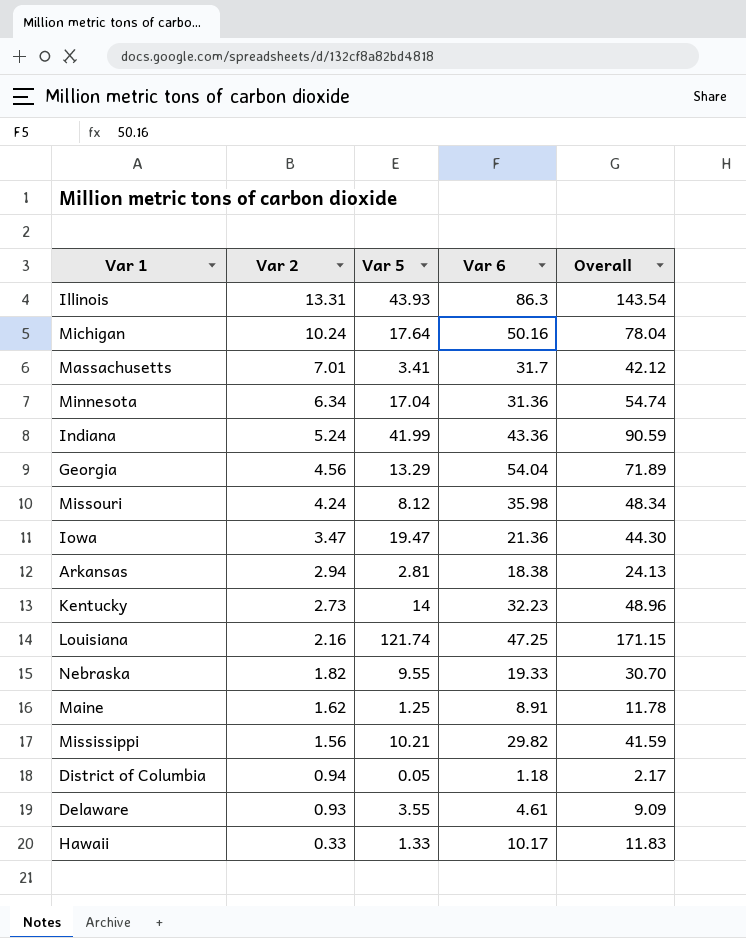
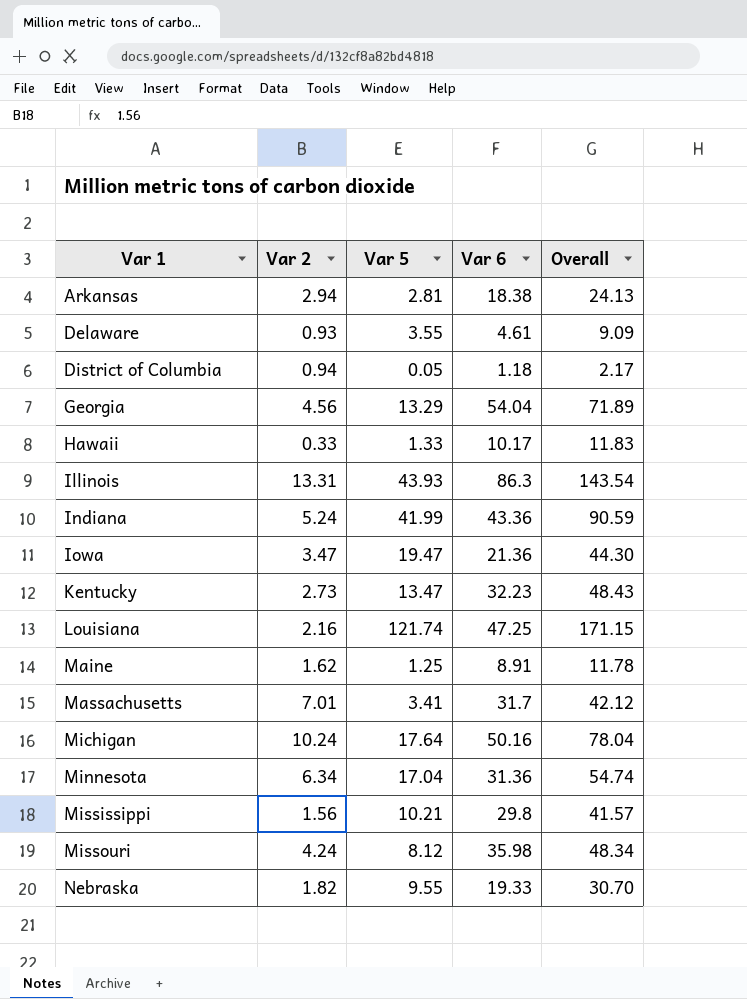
row order: Var 2 descending -> Var 1 ascending
Kentucky | Var 5: 14 -> 13.47
Kentucky | Overall: 48.96 -> 48.43
Mississippi | Var 6: 29.82 -> 29.8
Mississippi | Overall: 41.59 -> 41.57

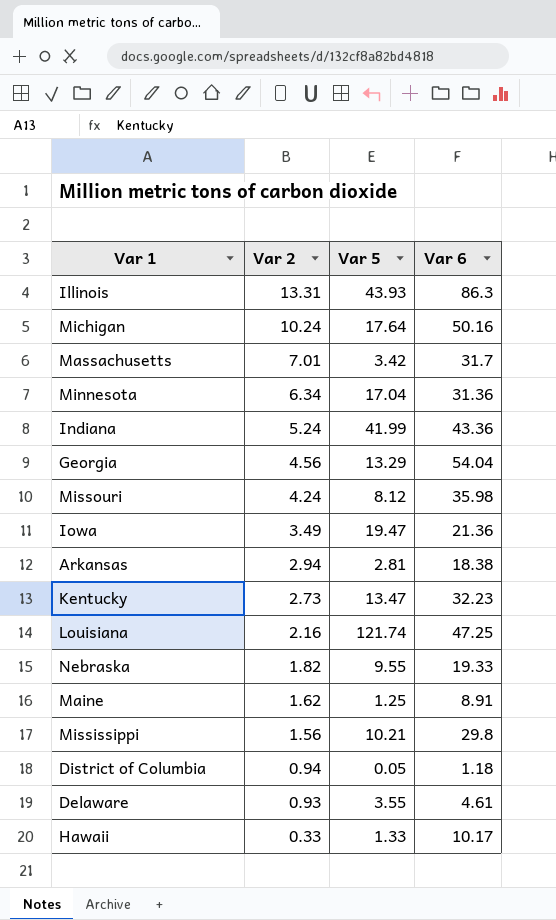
row order: Var 1 ascending -> Var 2 descending
column Overall | formula: [Var 2] + [Var 5] + [Var 6] -> none
Massachusetts | Var 5: 3.41 -> 3.42
Iowa | Var 2: 3.47 -> 3.49

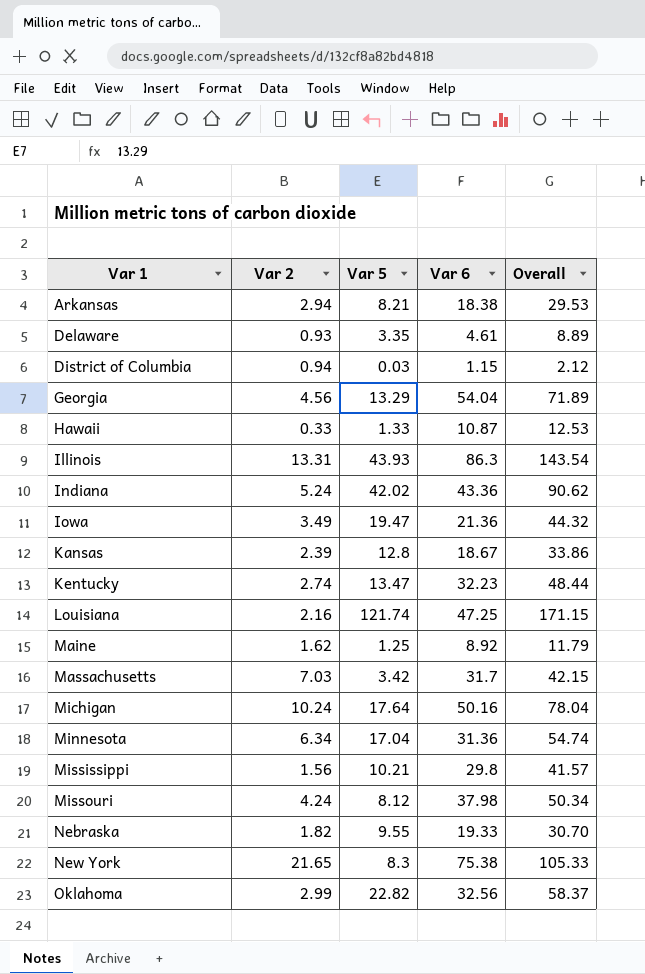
row order: Var 2 descending -> Var 1 ascending
column Overall | formula: none -> [Var 2] + [Var 5] + [Var 6]
Arkansas | Var 5: 2.81 -> 8.21
Delaware | Var 5: 3.55 -> 3.35
District of Columbia | Var 5: 0.05 -> 0.03
District of Columbia | Var 6: 1.18 -> 1.15
Hawaii | Var 6: 10.17 -> 10.87
Indiana | Var 5: 41.99 -> 42.02
row Kansas: none -> 2.39 | 12.8 | 18.67 | 33.86
Kentucky | Var 2: 2.73 -> 2.74
Maine | Var 6: 8.91 -> 8.92
Massachusetts | Var 2: 7.01 -> 7.03
Missouri | Var 6: 35.98 -> 37.98
row New York: none -> 21.65 | 8.3 | 75.38 | 105.33
row Oklahoma: none -> 2.99 | 22.82 | 32.56 | 58.37

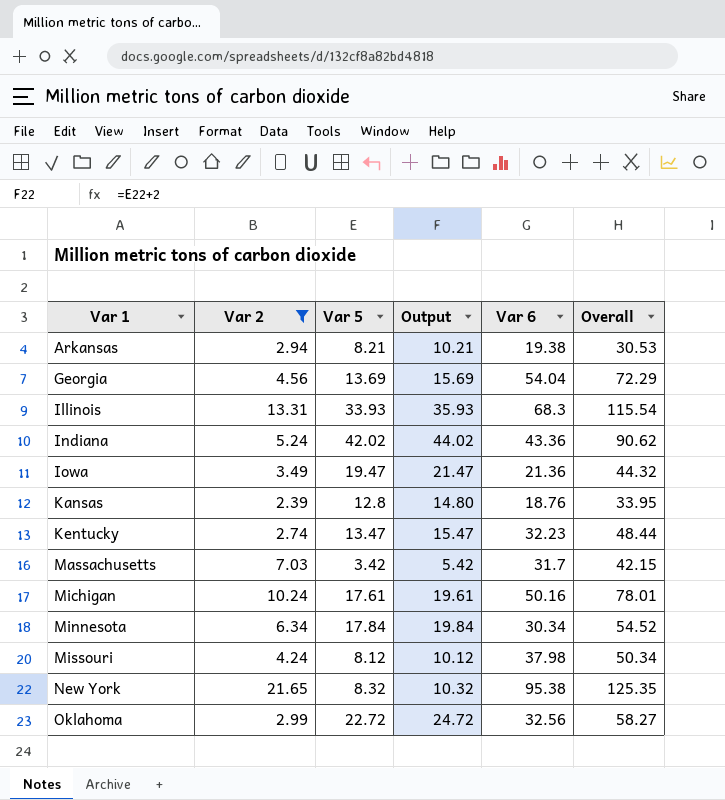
filter: none -> Var 2 >= 2.39
column Output | formula: none -> [Var 5] + 2
Arkansas | Var 6: 18.38 -> 19.38
Arkansas | Overall: 29.53 -> 30.53
Georgia | Var 5: 13.29 -> 13.69
Georgia | Overall: 71.89 -> 72.29
Illinois | Var 5: 43.93 -> 33.93
Illinois | Var 6: 86.3 -> 68.3
Illinois | Overall: 143.54 -> 115.54
Kansas | Var 6: 18.67 -> 18.76
Kansas | Overall: 33.86 -> 33.95
Michigan | Var 5: 17.64 -> 17.61
Michigan | Overall: 78.04 -> 78.01
Minnesota | Var 5: 17.04 -> 17.84
Minnesota | Var 6: 31.36 -> 30.34
Minnesota | Overall: 54.74 -> 54.52
New York | Var 5: 8.3 -> 8.32
New York | Var 6: 75.38 -> 95.38
New York | Overall: 105.33 -> 125.35
Oklahoma | Var 5: 22.82 -> 22.72
Oklahoma | Overall: 58.37 -> 58.27

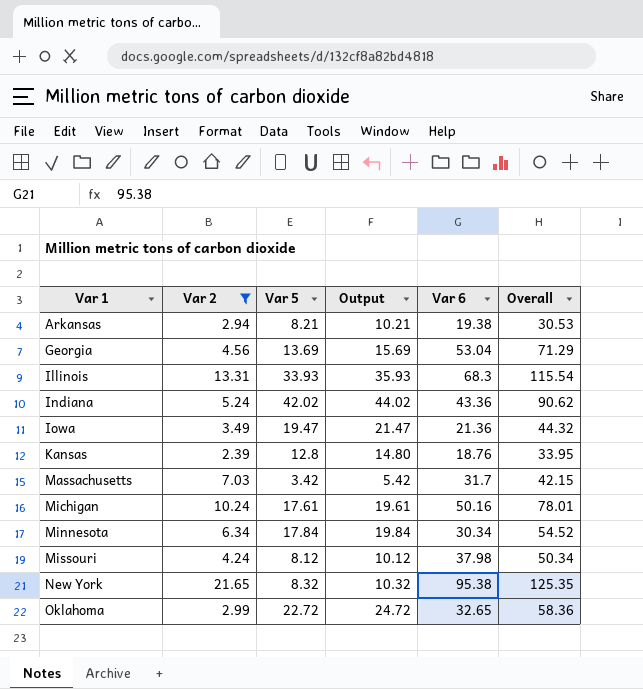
row Kentucky: 2.74 | 13.47 | 15.47 | 32.23 | 48.44 -> none
Georgia | Var 6: 54.04 -> 53.04
Georgia | Overall: 72.29 -> 71.29
Oklahoma | Var 6: 32.56 -> 32.65
Oklahoma | Overall: 58.27 -> 58.36

